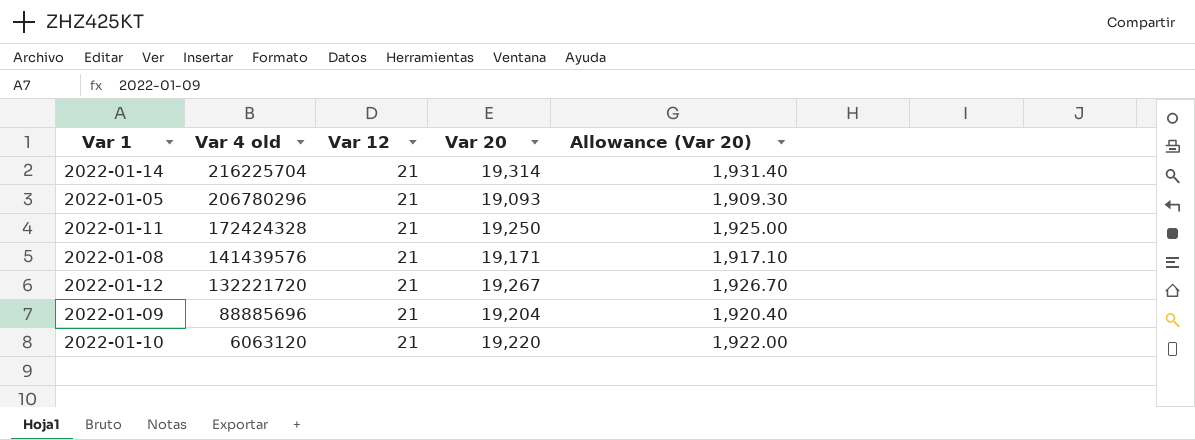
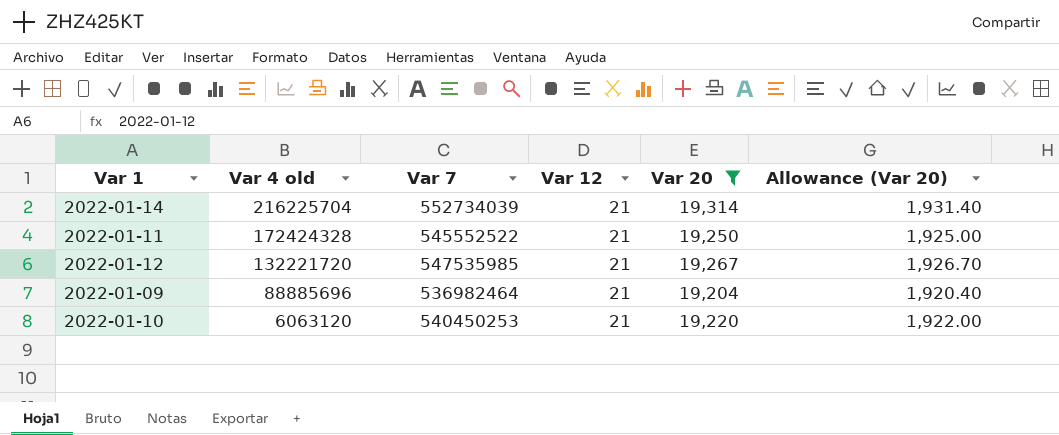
filter: none -> Var 20 >= 19,204
column Var 7 | position: none -> 3

